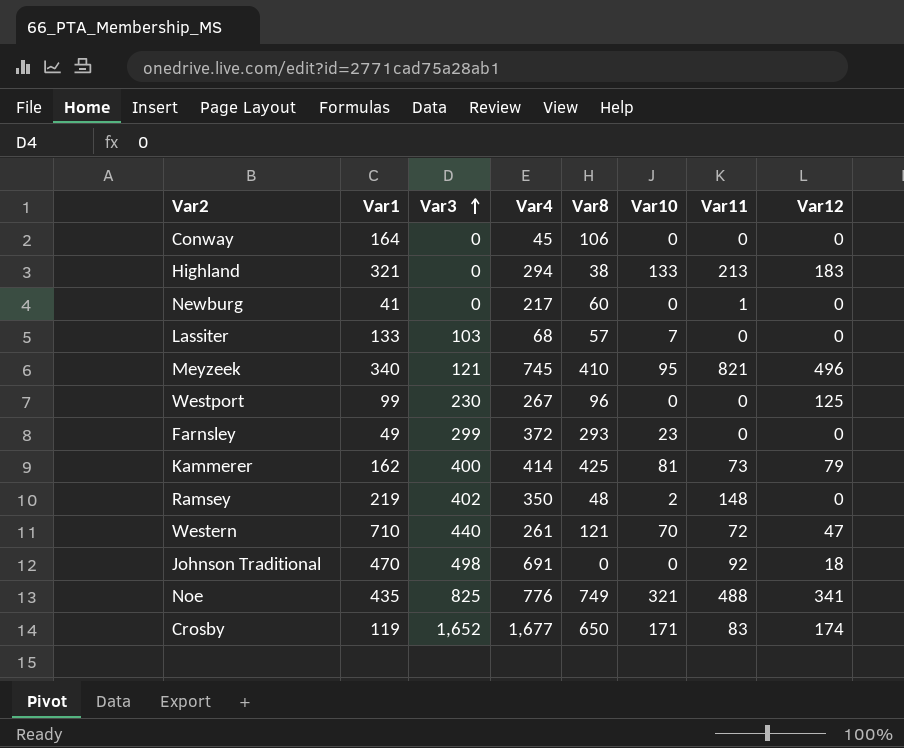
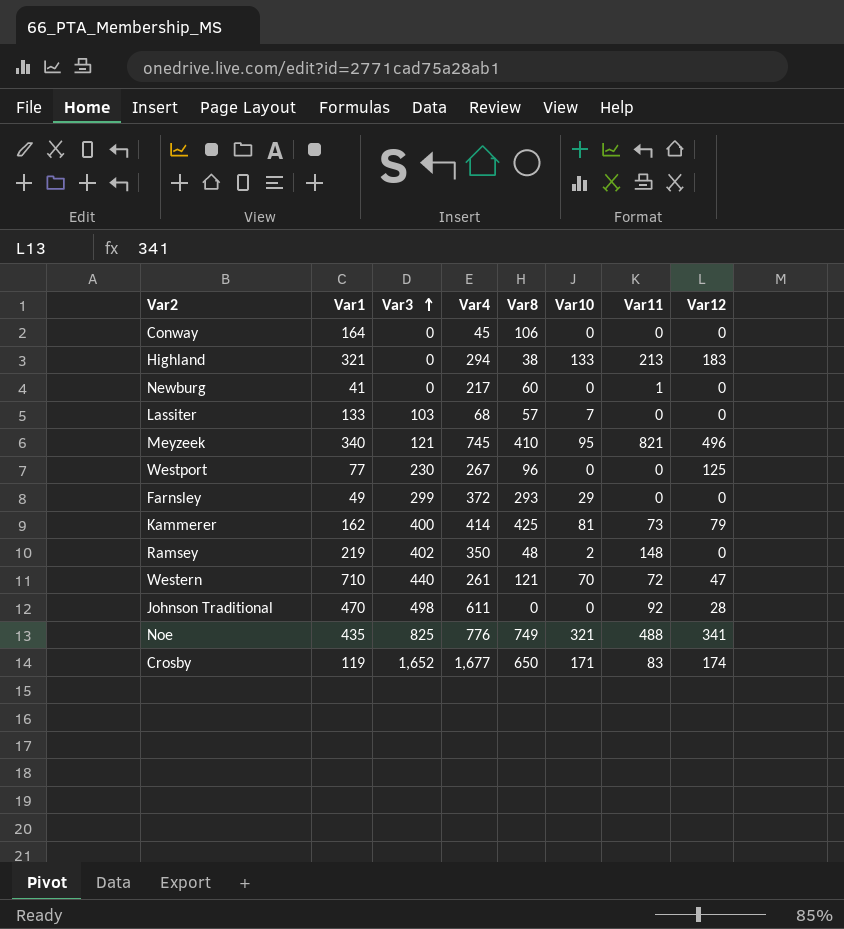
Westport | Var1: 99 -> 77
Farnsley | Var10: 23 -> 29
Johnson Traditional | Var4: 691 -> 611
Johnson Traditional | Var12: 18 -> 28

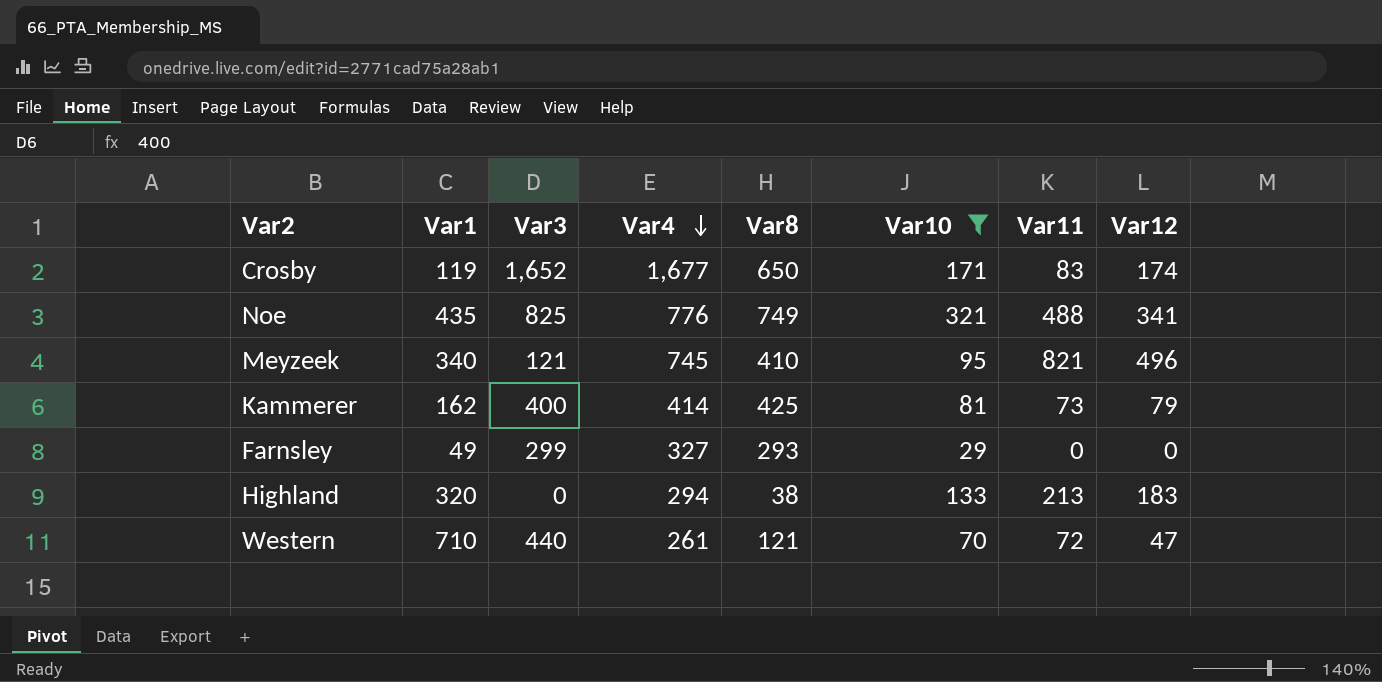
filter: none -> Var10 >= 29
row order: Var3 ascending -> Var4 descending
Farnsley | Var4: 372 -> 327
Highland | Var1: 321 -> 320

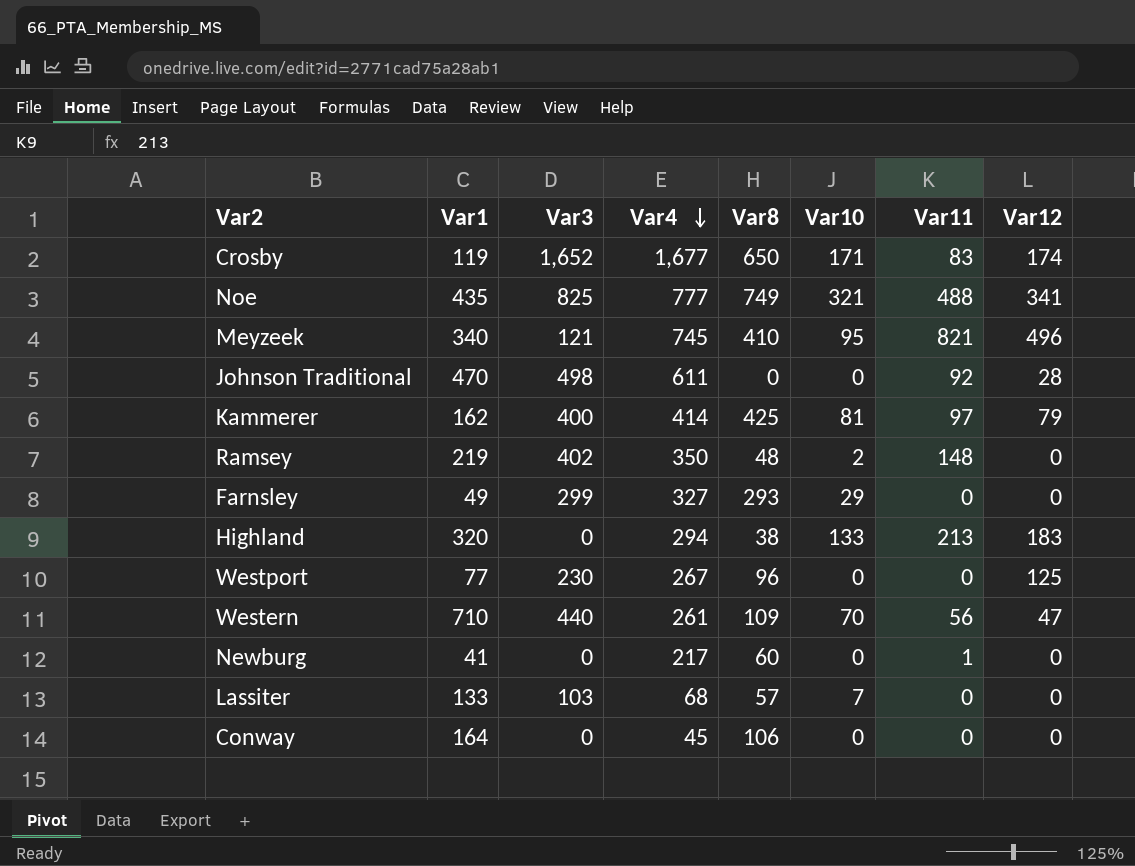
filter: Var10 >= 29 -> none
Noe | Var4: 776 -> 777
Kammerer | Var11: 73 -> 97
Western | Var8: 121 -> 109
Western | Var11: 72 -> 56

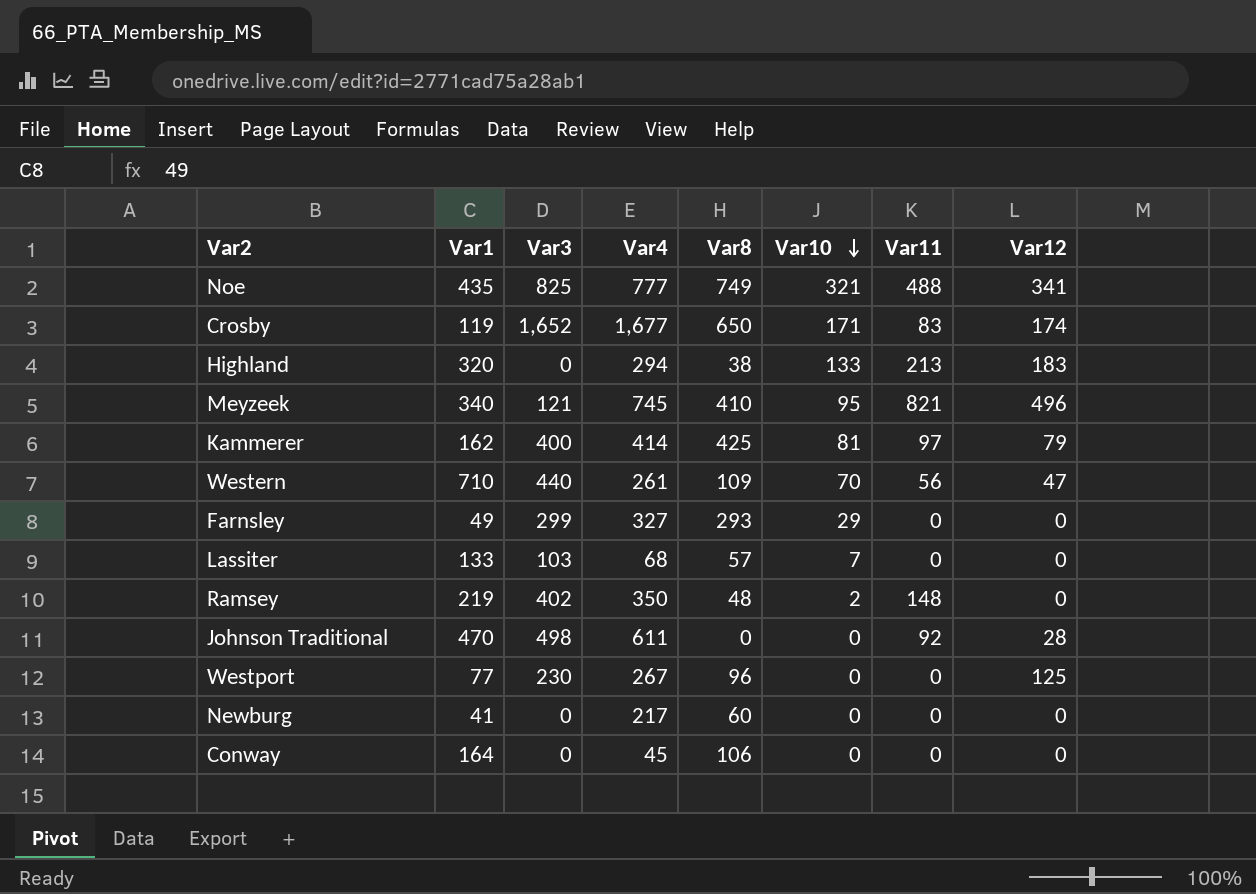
row order: Var4 descending -> Var10 descending
Newburg | Var11: 1 -> 0

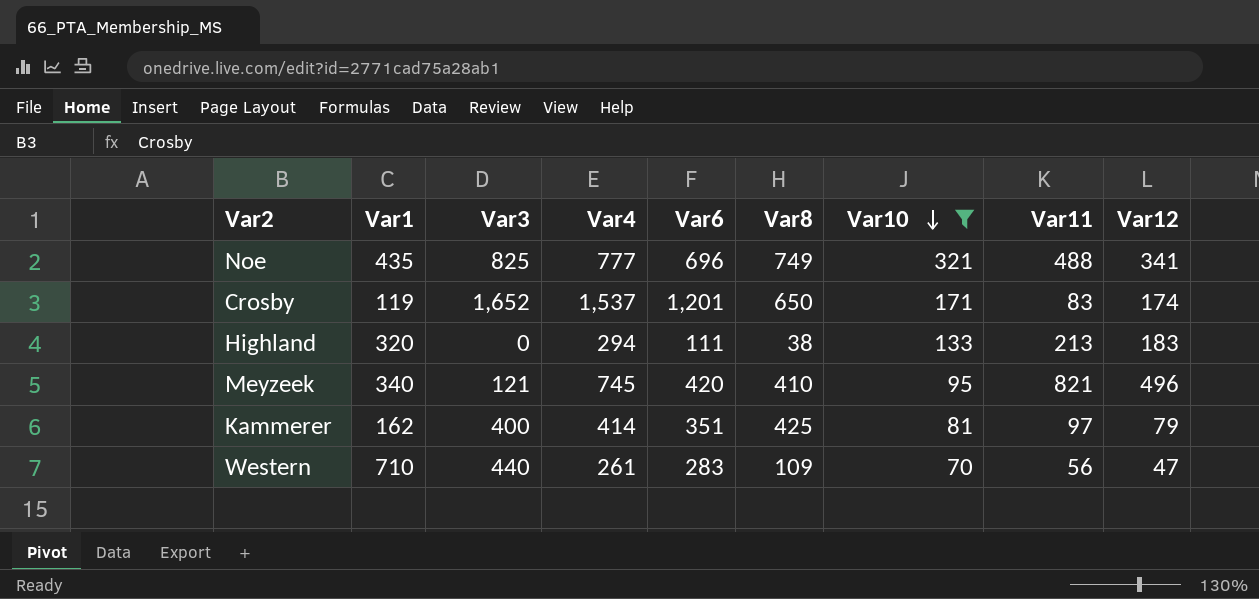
filter: none -> Var10 >= 70
column Var6 | position: none -> 5
Crosby | Var4: 1,677 -> 1,537

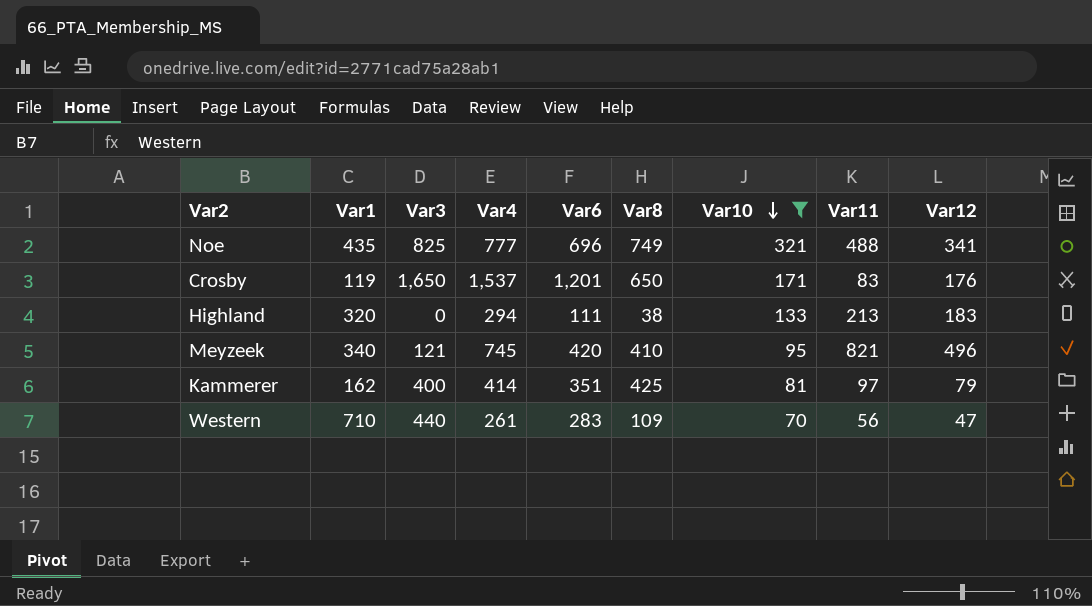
Crosby | Var3: 1,652 -> 1,650
Crosby | Var12: 174 -> 176

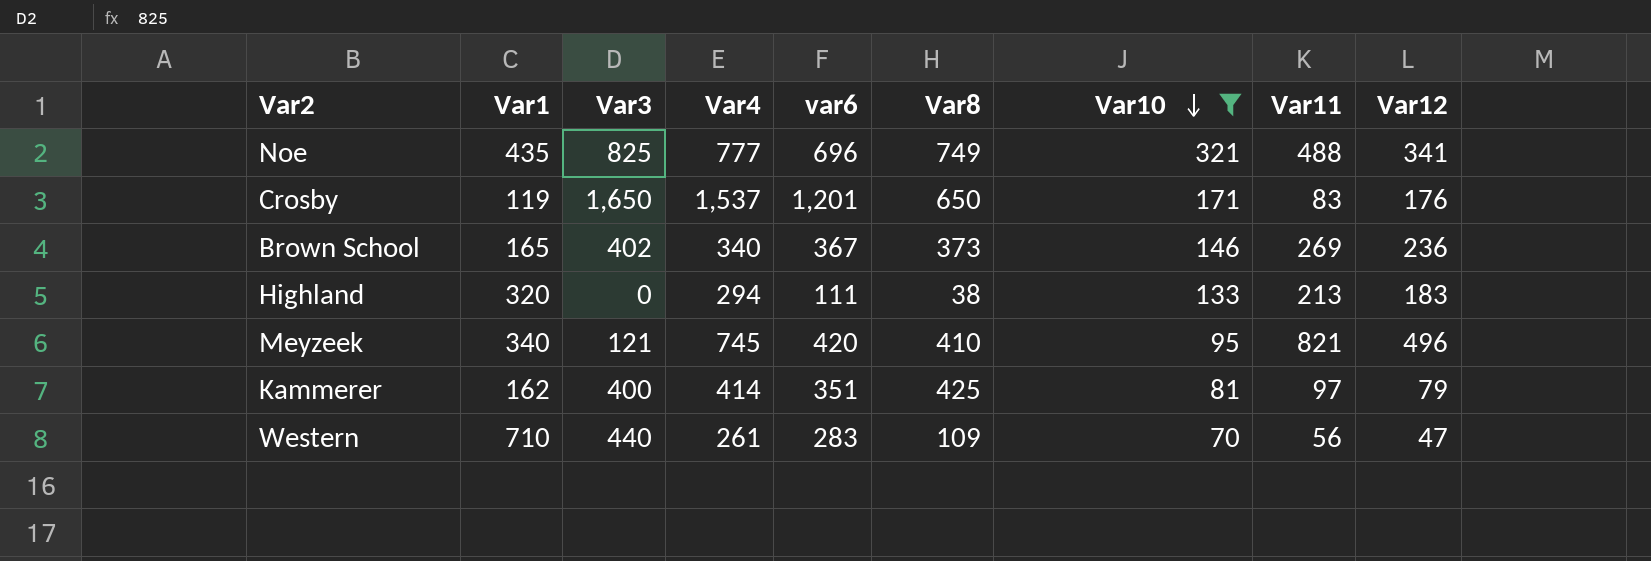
column name: Var6 -> var6
row Brown School: none -> 165 | 402 | 340 | 367 | 373 | 146 | 269 | 236

